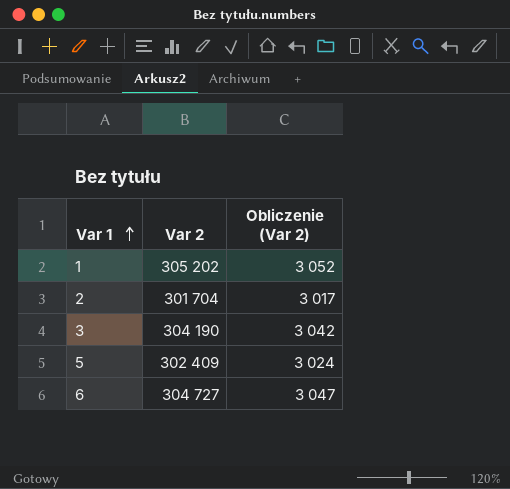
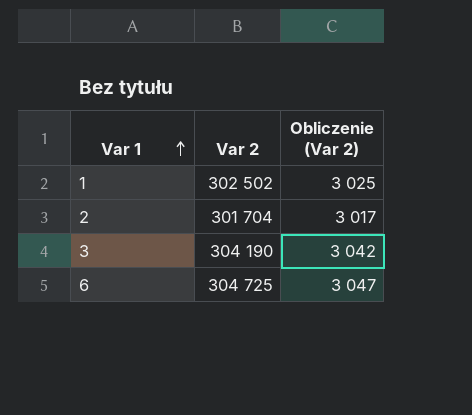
row 5: 302 409 | 3 024 -> none
1 | Var 2: 305 202 -> 302 502
1 | Obliczenie (Var 2): 3 052 -> 3 025
6 | Var 2: 304 727 -> 304 725

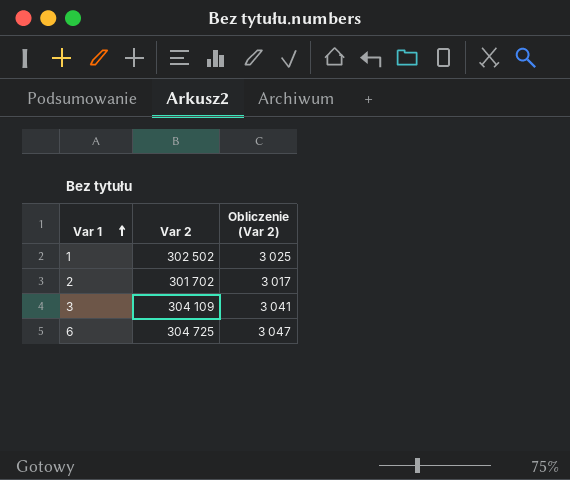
2 | Var 2: 301 704 -> 301 702
3 | Var 2: 304 190 -> 304 109
3 | Obliczenie (Var 2): 3 042 -> 3 041

